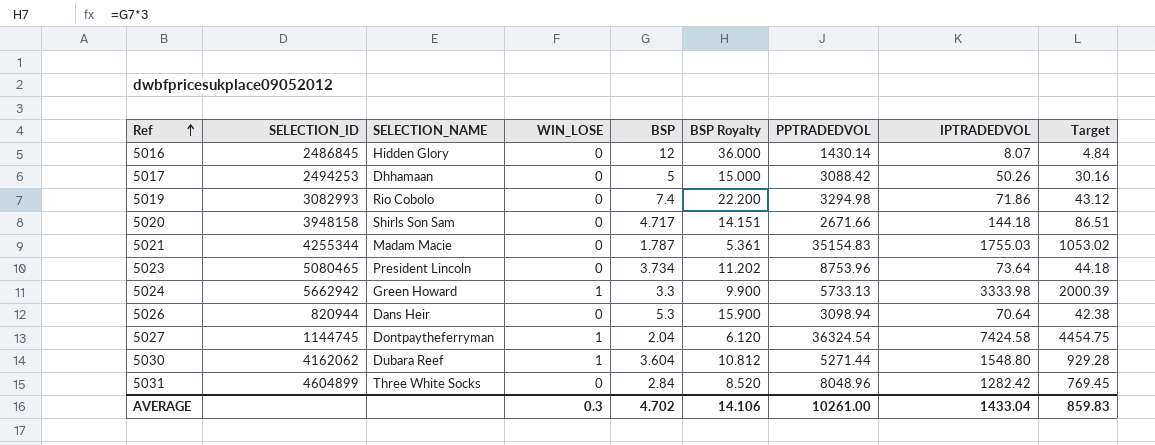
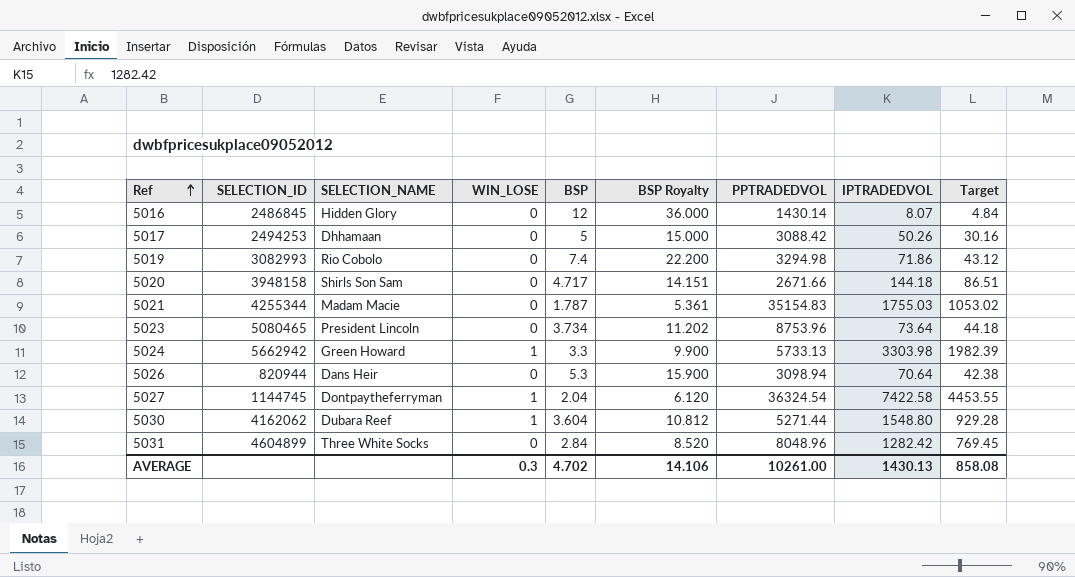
5024 | IPTRADEDVOL: 3333.98 -> 3303.98
5024 | Target: 2000.39 -> 1982.39
5027 | IPTRADEDVOL: 7424.58 -> 7422.58
5027 | Target: 4454.75 -> 4453.55
AVERAGE | IPTRADEDVOL: 1433.04 -> 1430.13
AVERAGE | Target: 859.83 -> 858.08

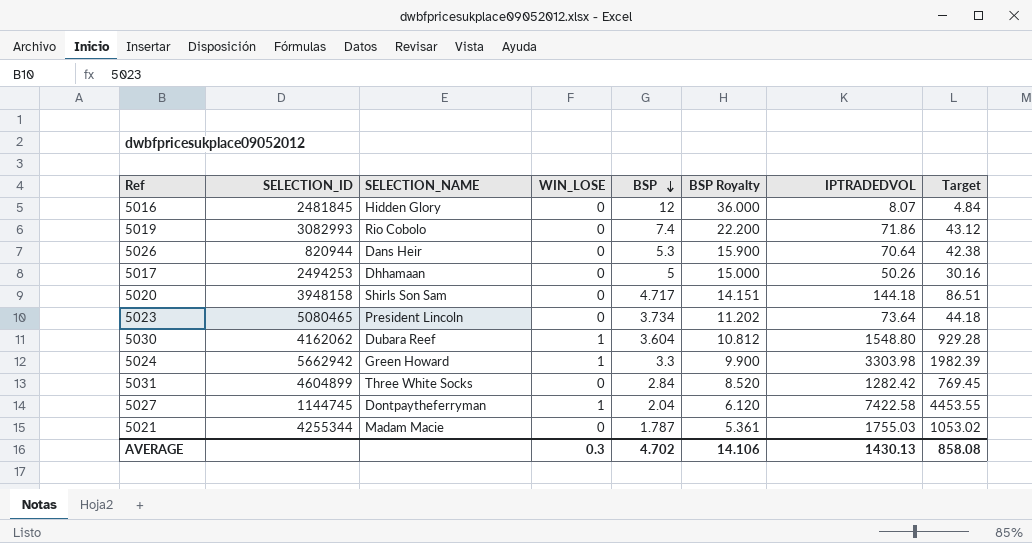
row order: Ref ascending -> BSP descending
column PPTRADEDVOL | position: 7 -> none
5016 | SELECTION_ID: 2486845 -> 2481845

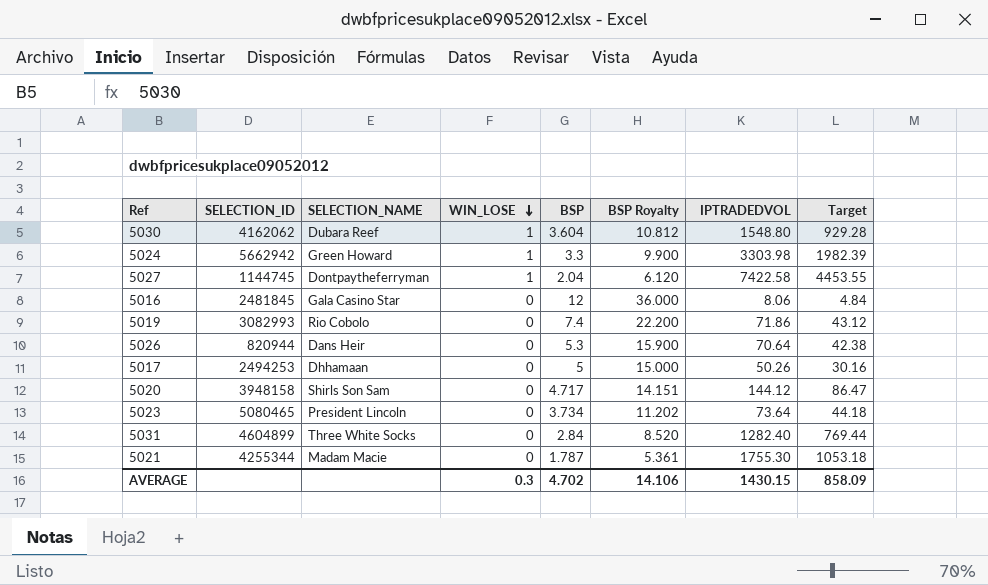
row order: BSP descending -> WIN_LOSE descending
5016 | SELECTION_NAME: Hidden Glory -> Gala Casino Star
5016 | IPTRADEDVOL: 8.07 -> 8.06
5020 | IPTRADEDVOL: 144.18 -> 144.12
5020 | Target: 86.51 -> 86.47
5031 | IPTRADEDVOL: 1282.42 -> 1282.40
5031 | Target: 769.45 -> 769.44
5021 | IPTRADEDVOL: 1755.03 -> 1755.30
5021 | Target: 1053.02 -> 1053.18
AVERAGE | IPTRADEDVOL: 1430.13 -> 1430.15
AVERAGE | Target: 858.08 -> 858.09

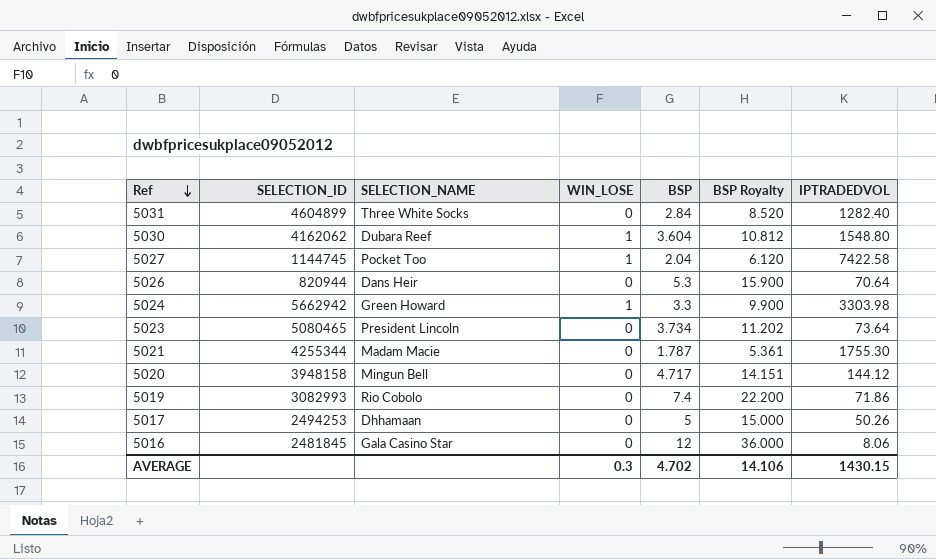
row order: WIN_LOSE descending -> Ref descending
column Target | formula: [IPTRADEDVOL] * 0.6 -> none
5027 | SELECTION_NAME: Dontpaytheferryman -> Pocket Too
5020 | SELECTION_NAME: Shirls Son Sam -> Mingun Bell

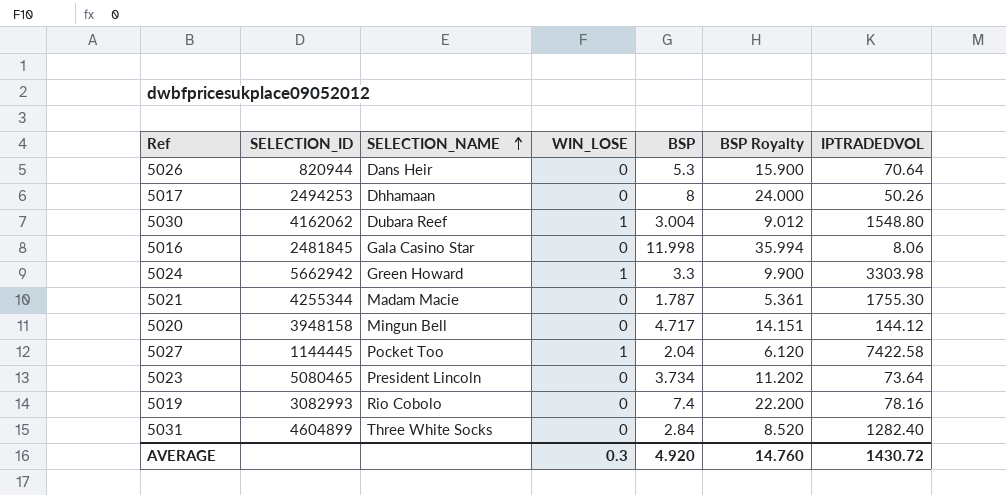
row order: Ref descending -> SELECTION_NAME ascending
5017 | BSP: 5 -> 8
5017 | BSP Royalty: 15.000 -> 24.000
5030 | BSP: 3.604 -> 3.004
5030 | BSP Royalty: 10.812 -> 9.012
5016 | BSP: 12 -> 11.998
5016 | BSP Royalty: 36.000 -> 35.994
5027 | SELECTION_ID: 1144745 -> 1144445
5019 | IPTRADEDVOL: 71.86 -> 78.16
AVERAGE | BSP: 4.702 -> 4.920
AVERAGE | BSP Royalty: 14.106 -> 14.760
AVERAGE | IPTRADEDVOL: 1430.15 -> 1430.72

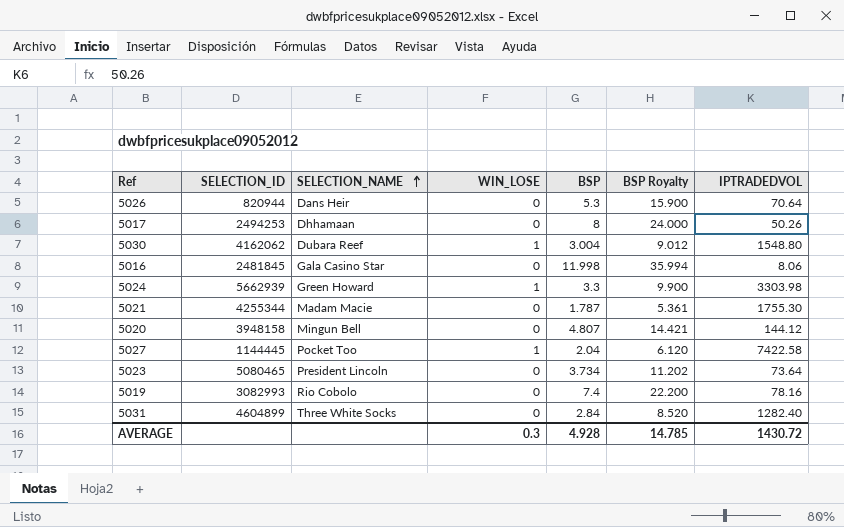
5024 | SELECTION_ID: 5662942 -> 5662939
5020 | BSP: 4.717 -> 4.807
5020 | BSP Royalty: 14.151 -> 14.421
AVERAGE | BSP: 4.920 -> 4.928
AVERAGE | BSP Royalty: 14.760 -> 14.785

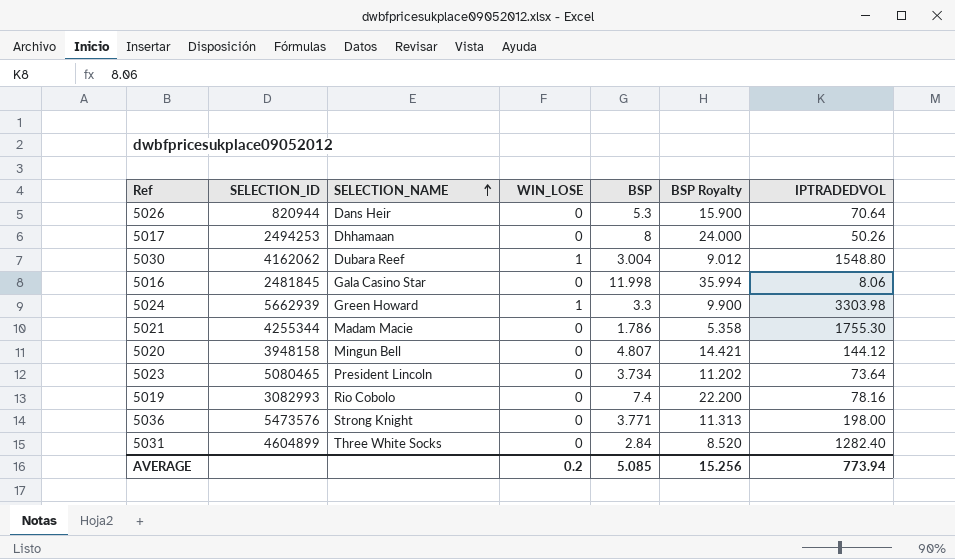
row 5027: 1144445 | Pocket Too | 1 | 2.04 | 6.120 | 7422.58 -> none
5021 | BSP: 1.787 -> 1.786
5021 | BSP Royalty: 5.361 -> 5.358
row 5036: none -> 5473576 | Strong Knight | 0 | 3.771 | 11.313 | 198.00
AVERAGE | WIN_LOSE: 0.3 -> 0.2
AVERAGE | BSP: 4.928 -> 5.085
AVERAGE | BSP Royalty: 14.785 -> 15.256
AVERAGE | IPTRADEDVOL: 1430.72 -> 773.94

